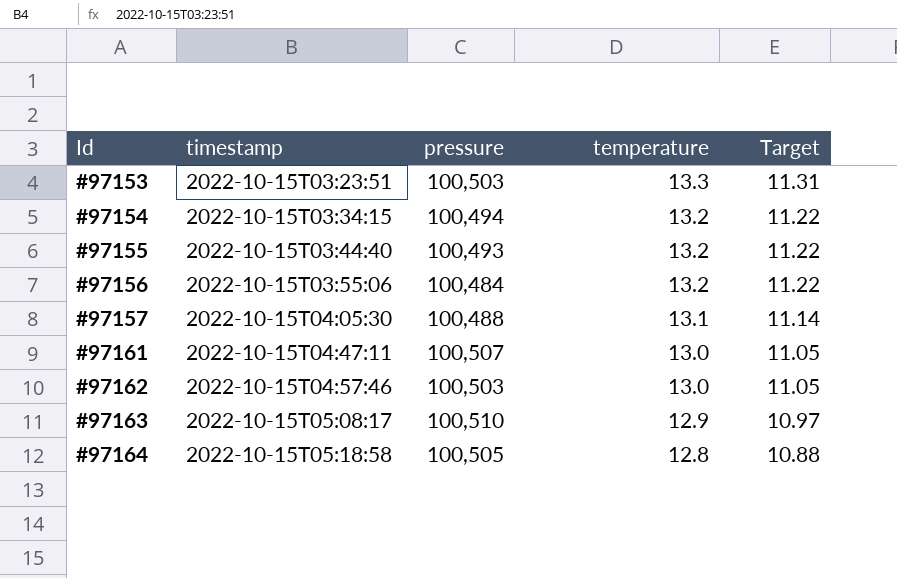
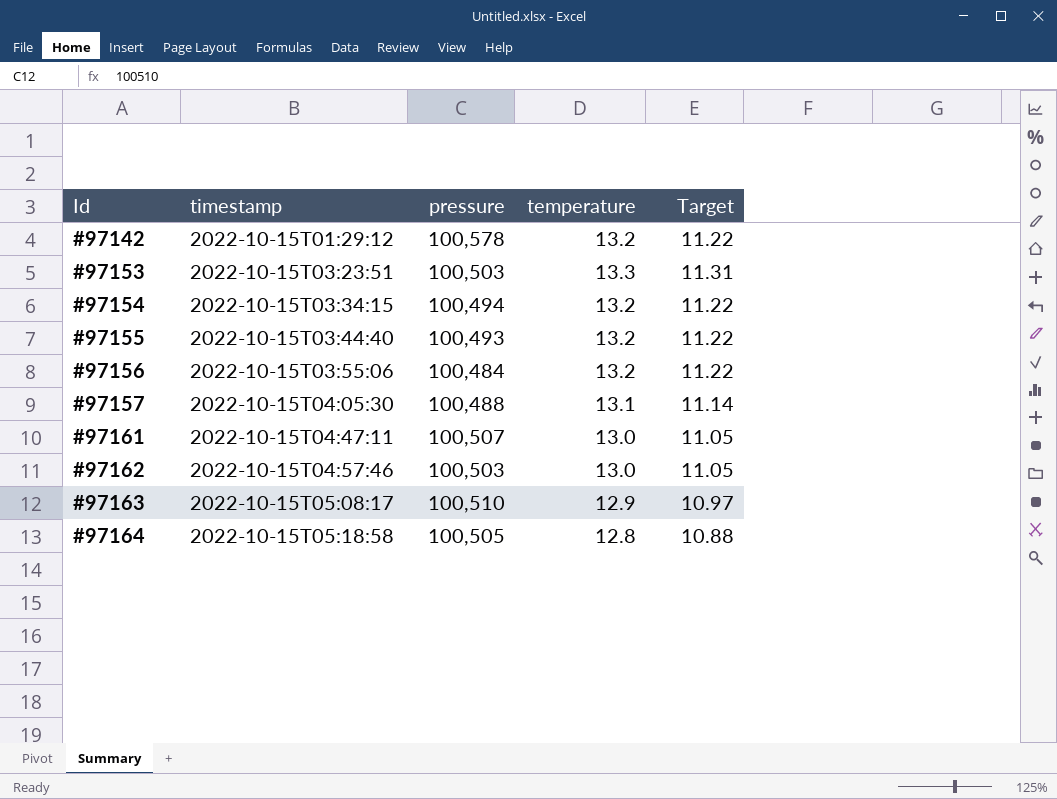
row #97142: none -> 2022-10-15T01:29:12 | 100,578 | 13.2 | 11.22

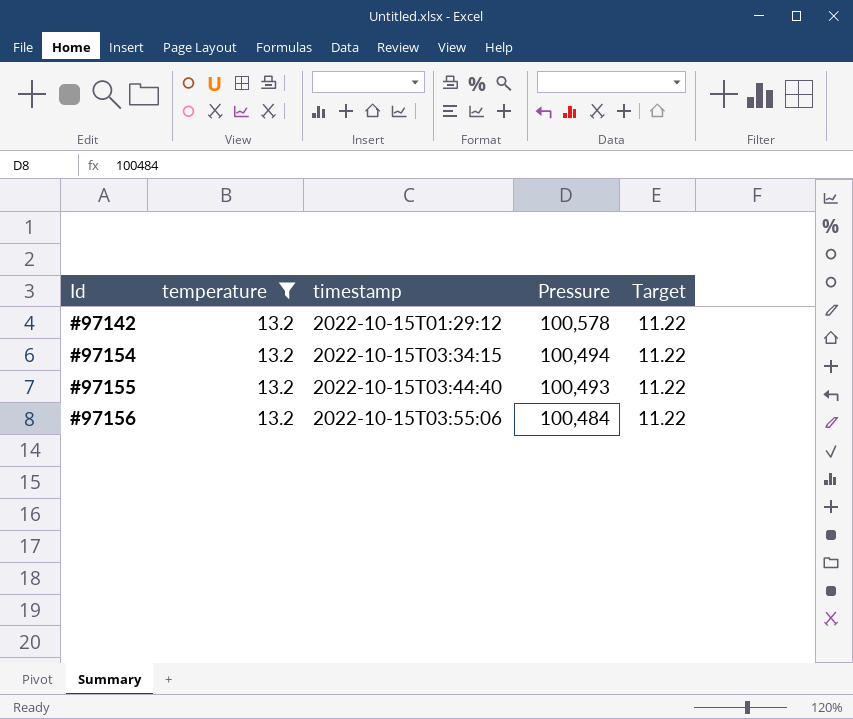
filter: none -> temperature = 13.2
column temperature | position: 4 -> 2
column name: pressure -> Pressure

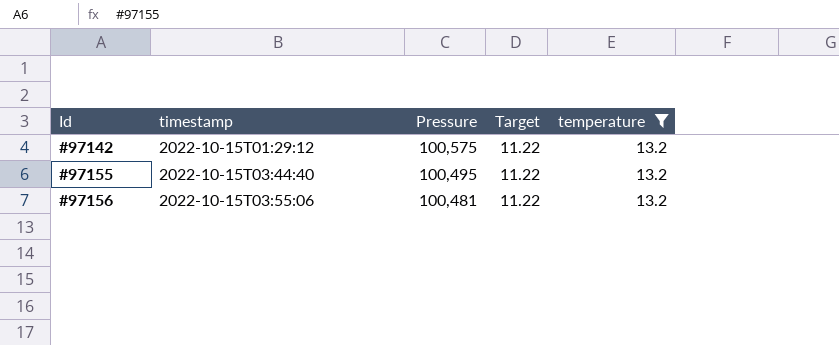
column temperature | position: 2 -> 5
row #97154: 13.2 | 2022-10-15T03:34:15 | 100,494 | 11.22 -> none
#97142 | Pressure: 100,578 -> 100,575
#97155 | Pressure: 100,493 -> 100,495
#97156 | Pressure: 100,484 -> 100,481

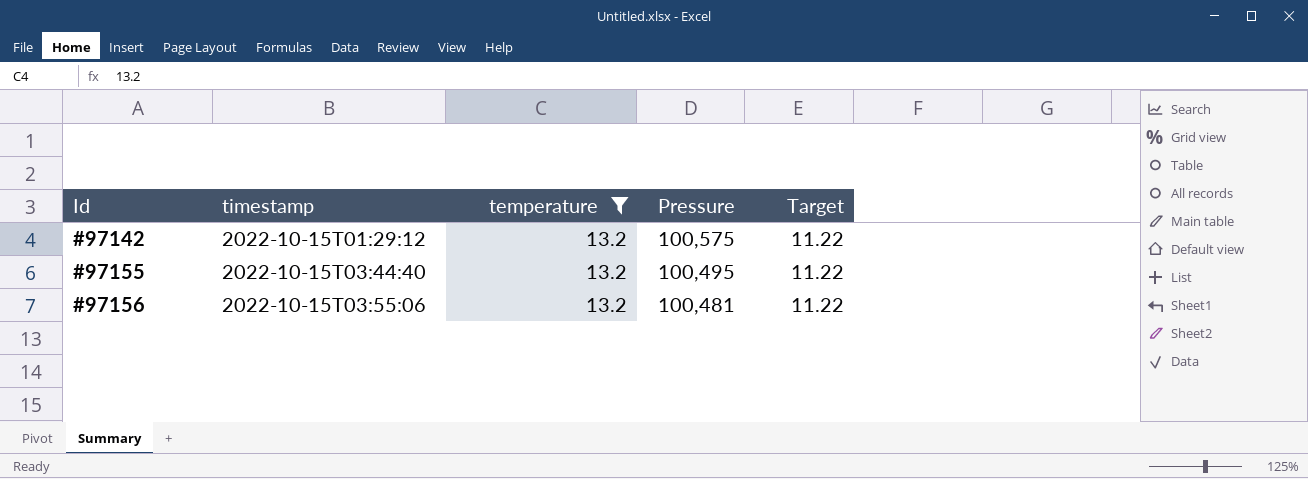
column temperature | position: 5 -> 3

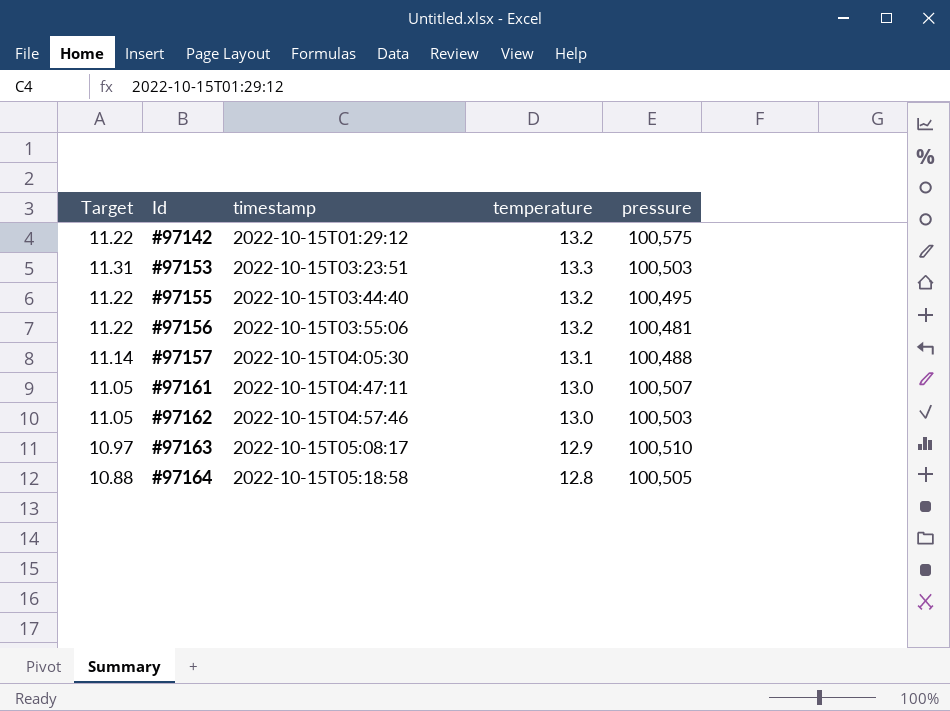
filter: temperature = 13.2 -> none
column Target | position: 5 -> 1
column name: Pressure -> pressure

